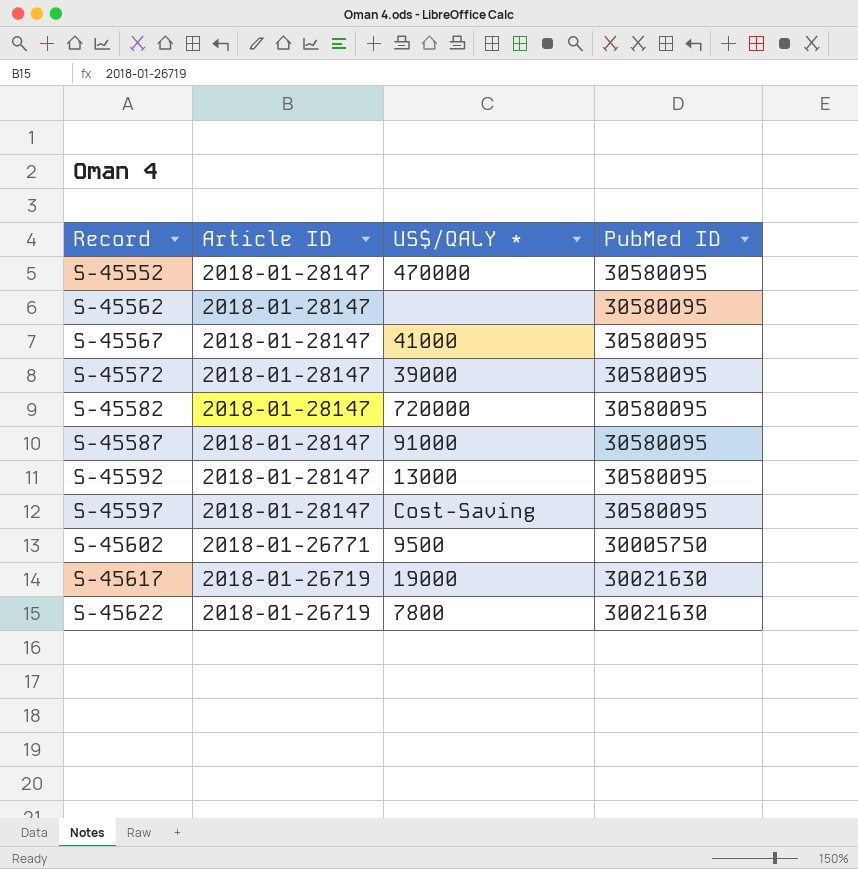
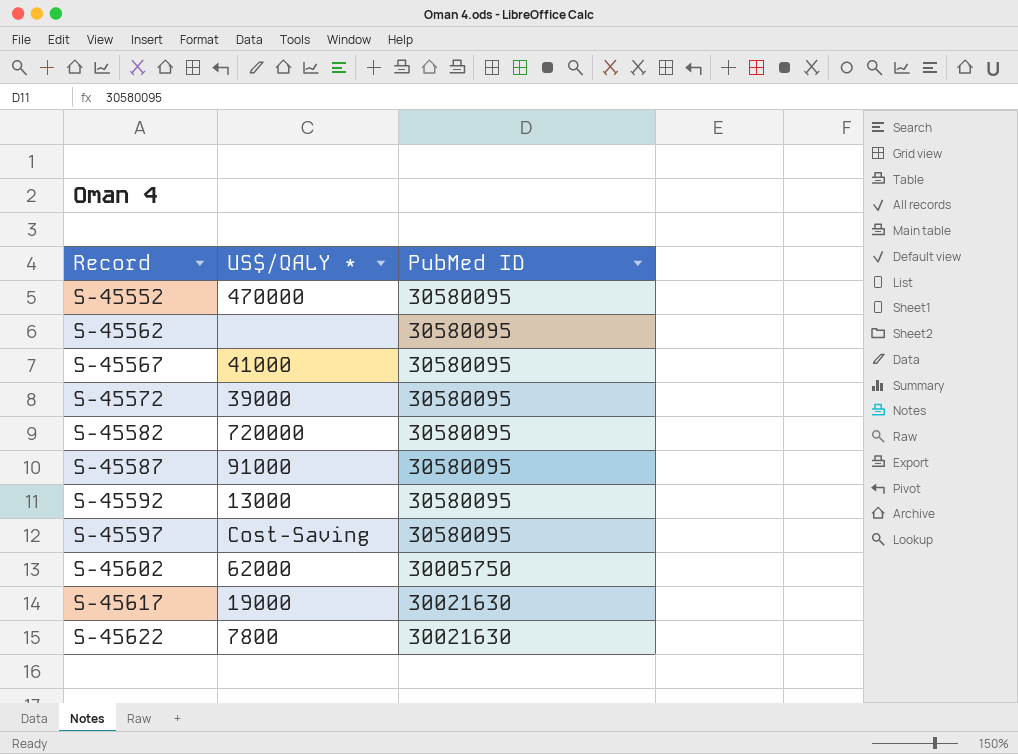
column Article ID | position: 2 -> none
S-45602 | US$/QALY *: 9500 -> 62000

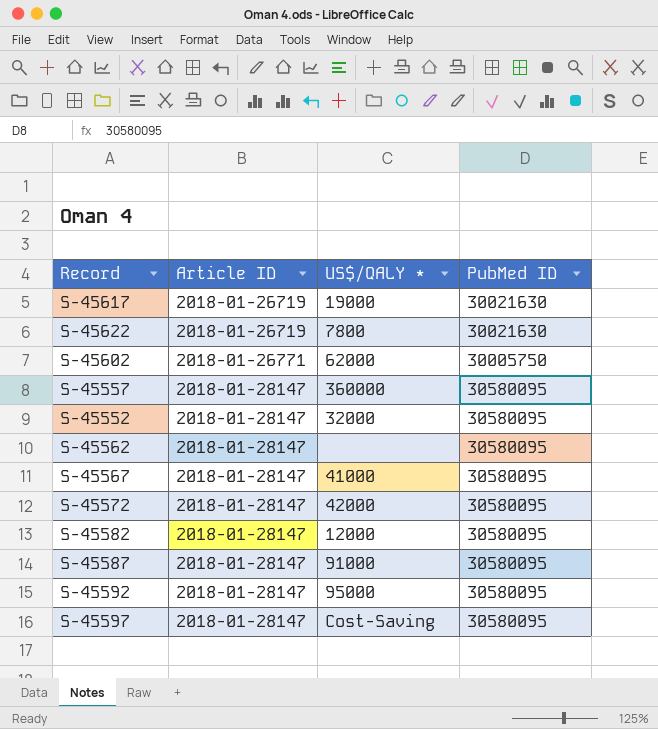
row order: Record ascending -> Article ID ascending
column Article ID | position: none -> 2
row S-45557: none -> 2018-01-28147 | 360000 | 30580095
S-45552 | US$/QALY *: 470000 -> 32000
S-45572 | US$/QALY *: 39000 -> 42000
S-45582 | US$/QALY *: 720000 -> 12000
S-45592 | US$/QALY *: 13000 -> 95000

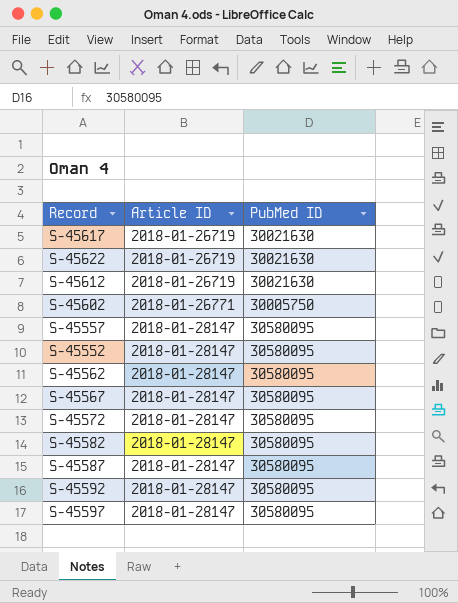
column US$/QALY * | position: 3 -> none
row S-45612: none -> 2018-01-26719 | 30021630

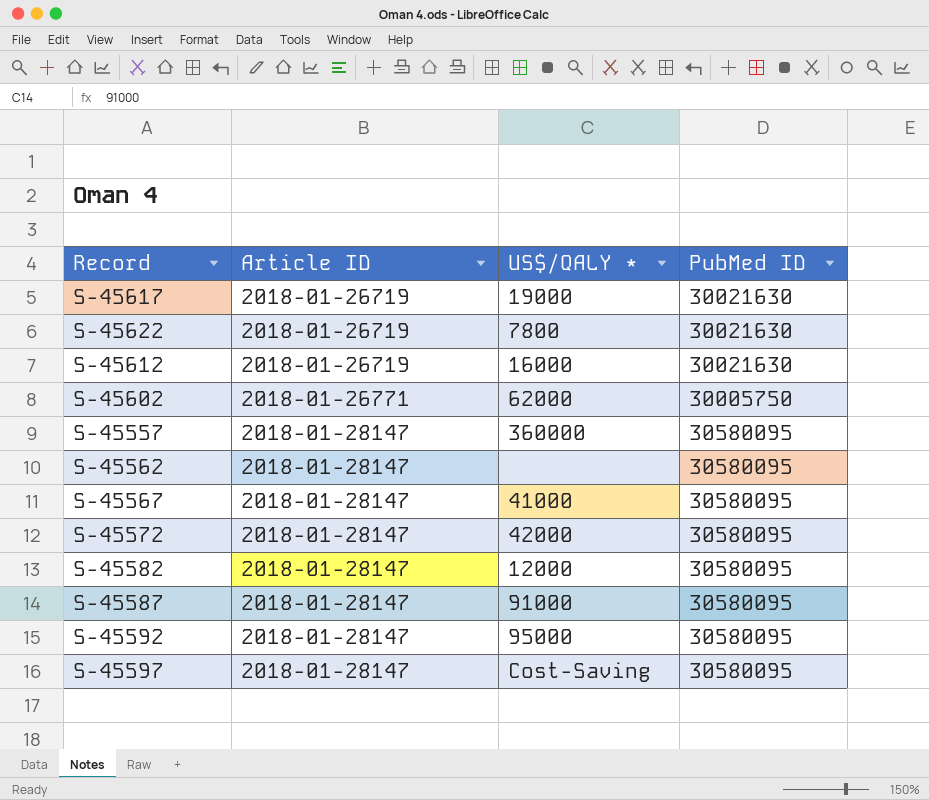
column US$/QALY * | position: none -> 3
row S-45552: 2018-01-28147 | 30580095 -> none

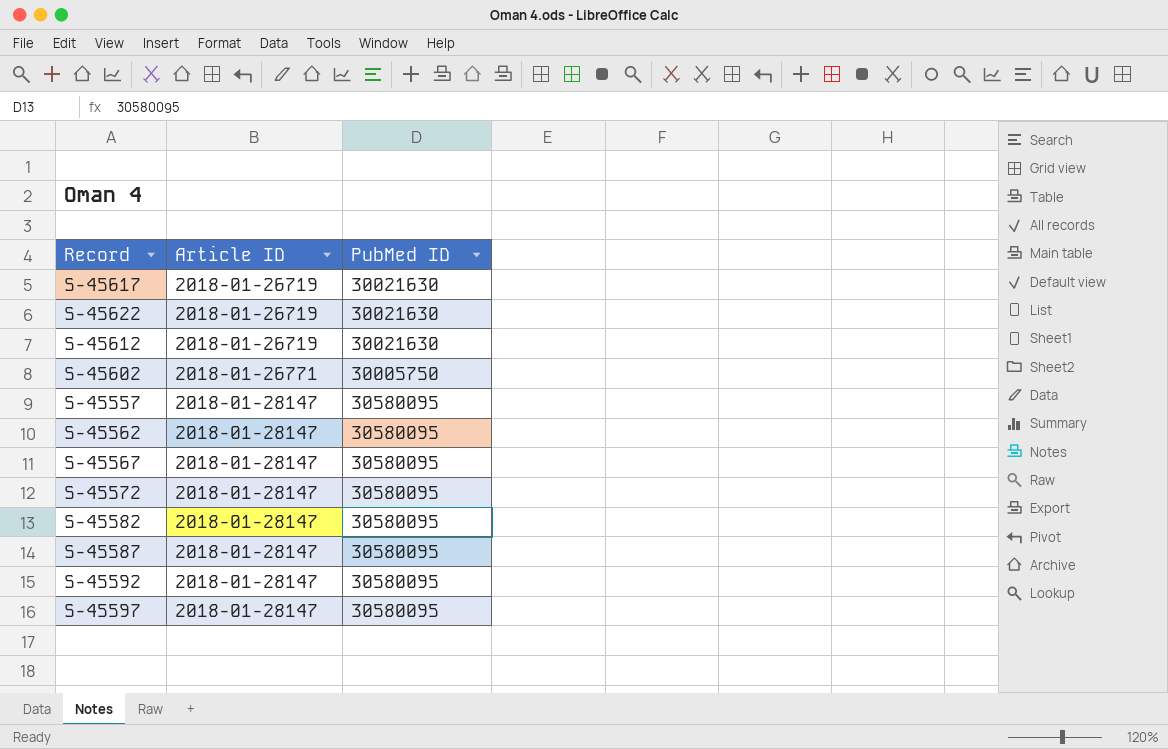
column US$/QALY * | position: 3 -> none

